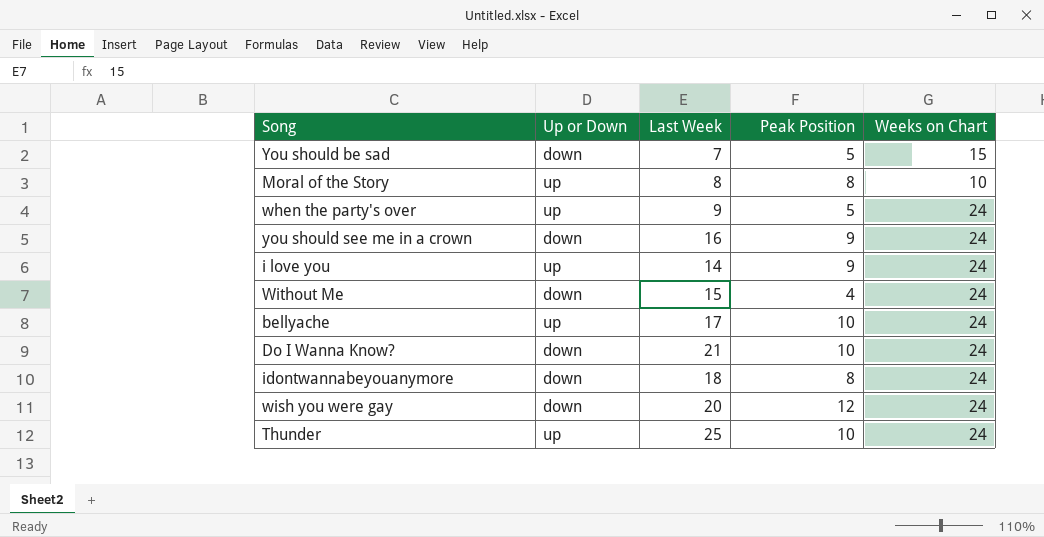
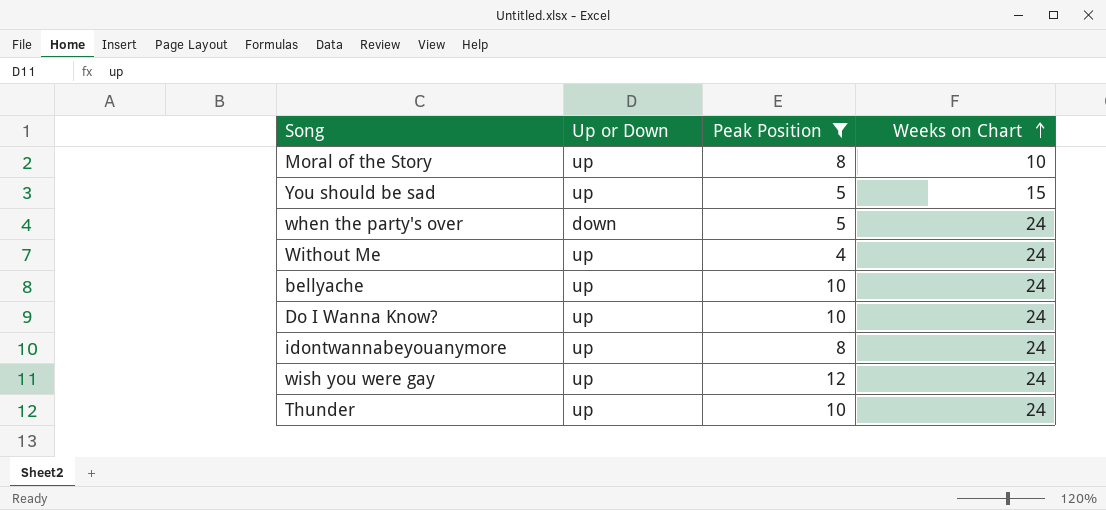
filter: none -> Peak Position != 9
row order: none -> Weeks on Chart ascending
column Last Week | position: 3 -> none
You should be sad | Up or Down: down -> up
when the party's over | Up or Down: up -> down
Without Me | Up or Down: down -> up
Do I Wanna Know? | Up or Down: down -> up
idontwannabeyouanymore | Up or Down: down -> up
wish you were gay | Up or Down: down -> up

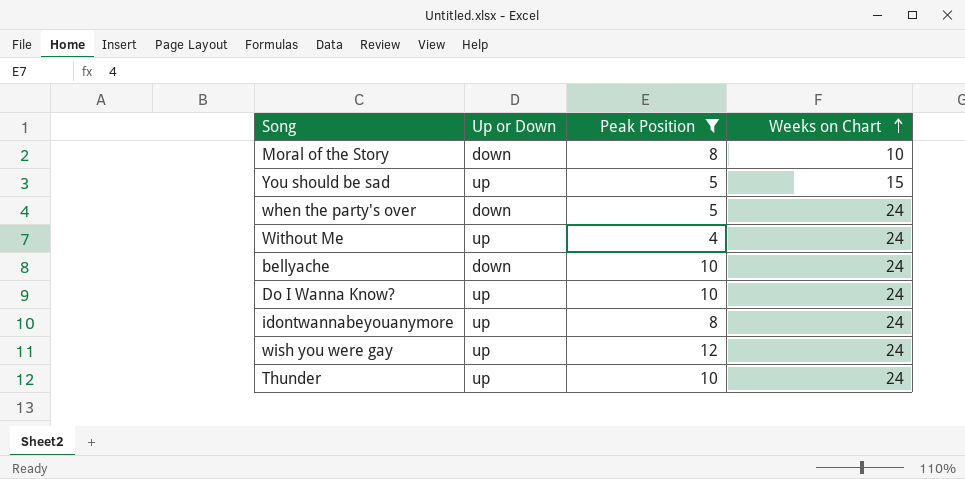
Moral of the Story | Up or Down: up -> down
bellyache | Up or Down: up -> down

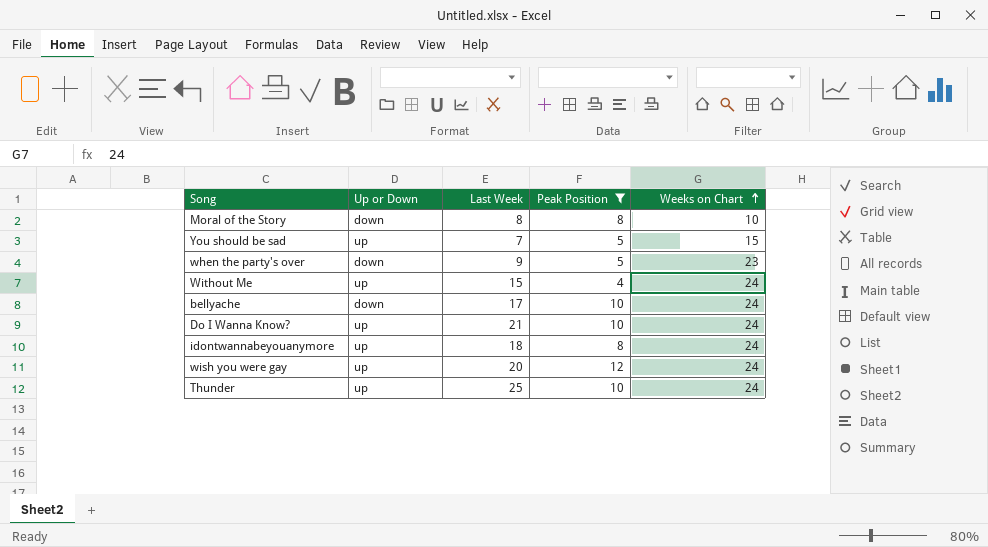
column Last Week | position: none -> 3
when the party's over | Weeks on Chart: 24 -> 23

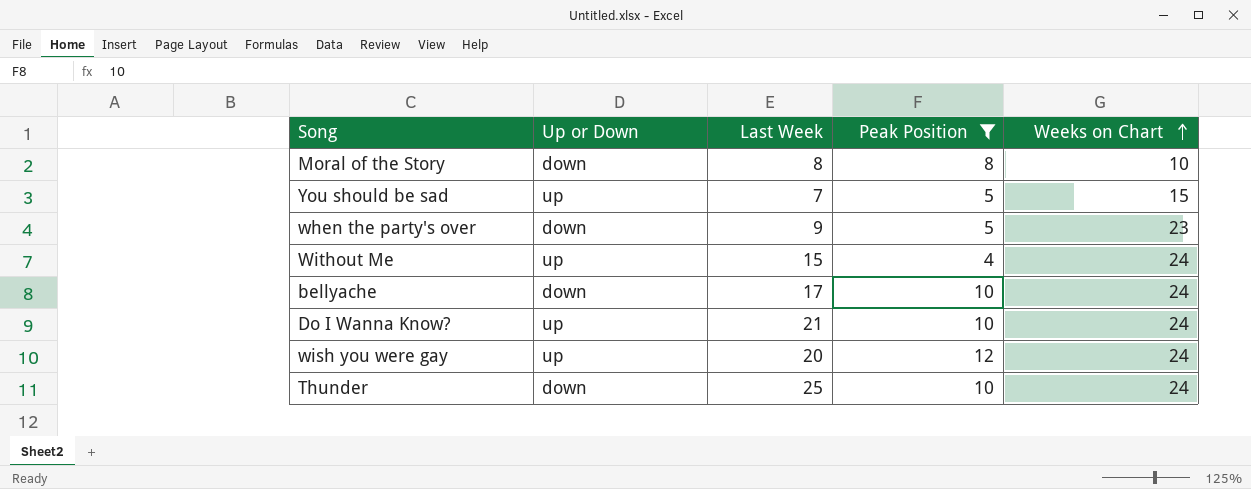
row idontwannabeyouanymore: up | 18 | 8 | 24 -> none
Thunder | Up or Down: up -> down

